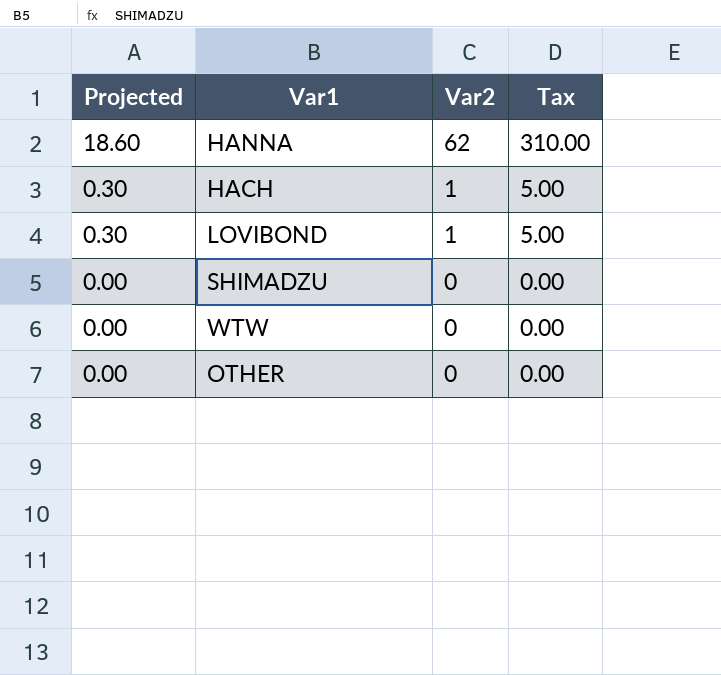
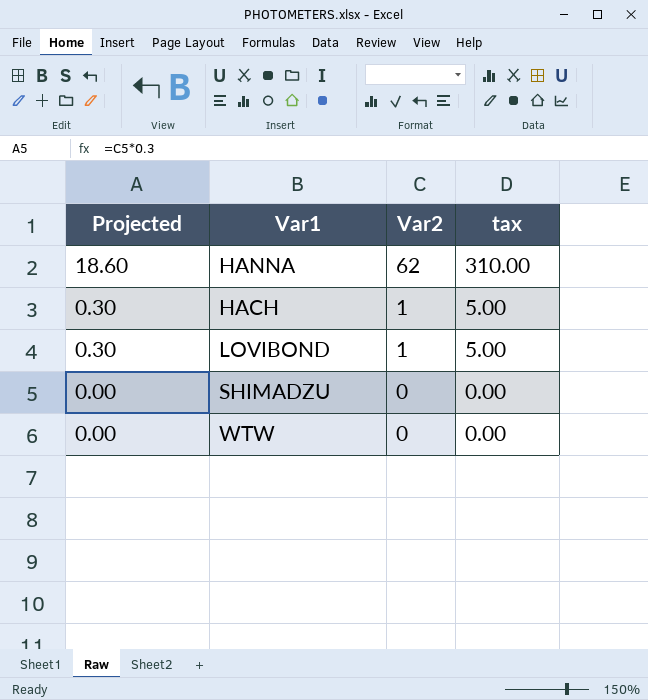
column name: Tax -> tax
row OTHER: 0.00 | 0 | 0.00 -> none

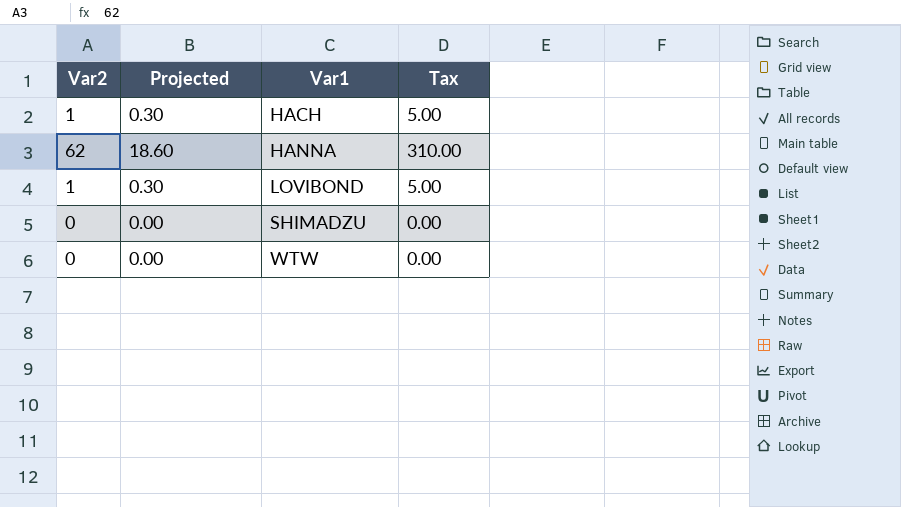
row order: Projected descending -> Var1 ascending
column Var2 | position: 3 -> 1
column name: tax -> Tax

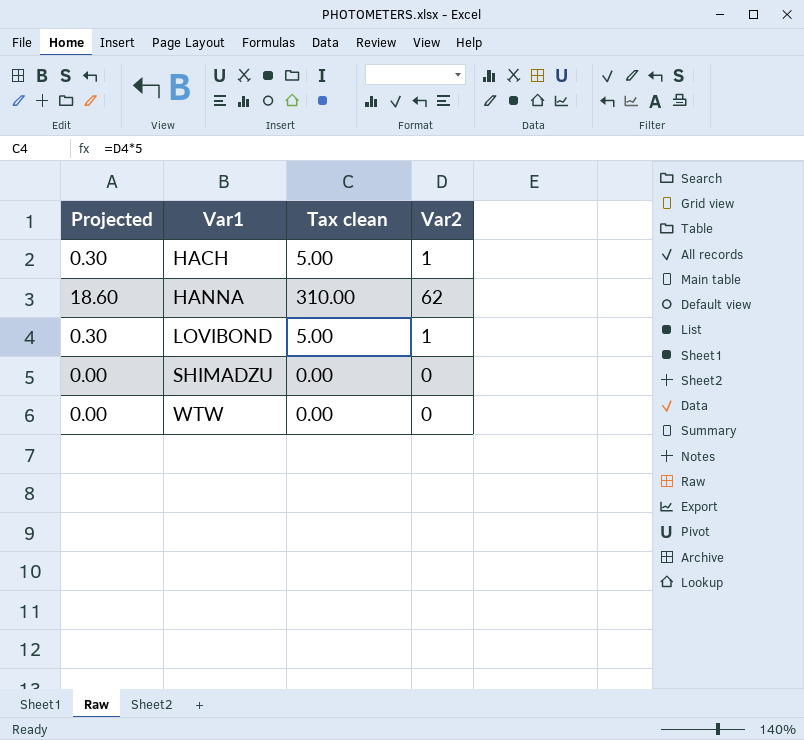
column name: Tax -> Tax clean
column Var2 | position: 1 -> 4

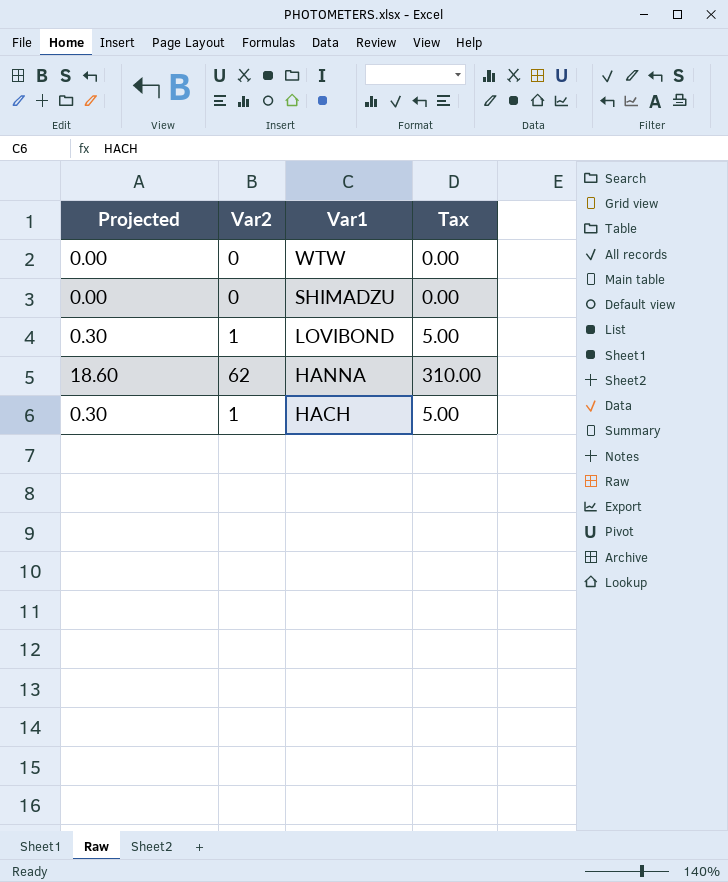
row order: Var1 ascending -> Var1 descending
column Var2 | position: 4 -> 2
column name: Tax clean -> Tax

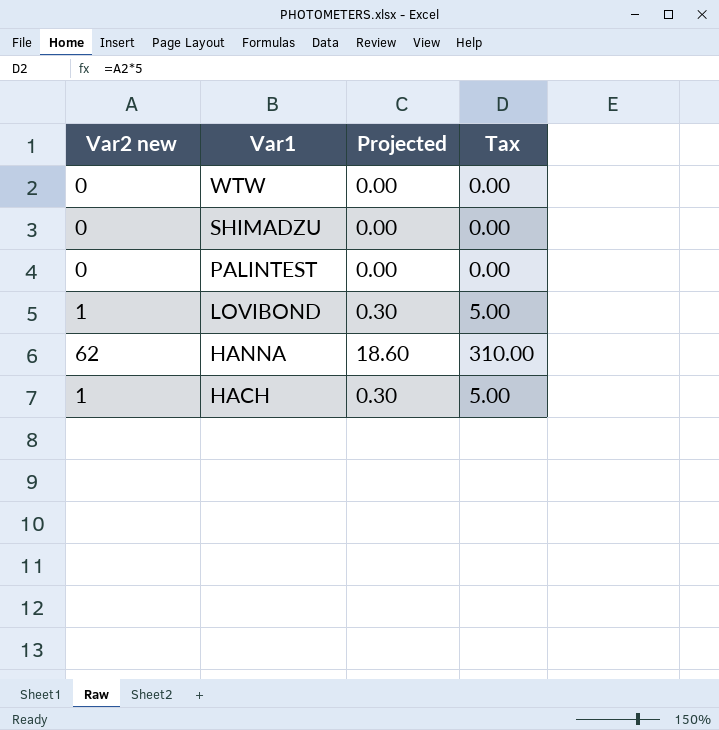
column name: Var2 -> Var2 new
column Projected | position: 1 -> 3
row PALINTEST: none -> 0 | 0.00 | 0.00

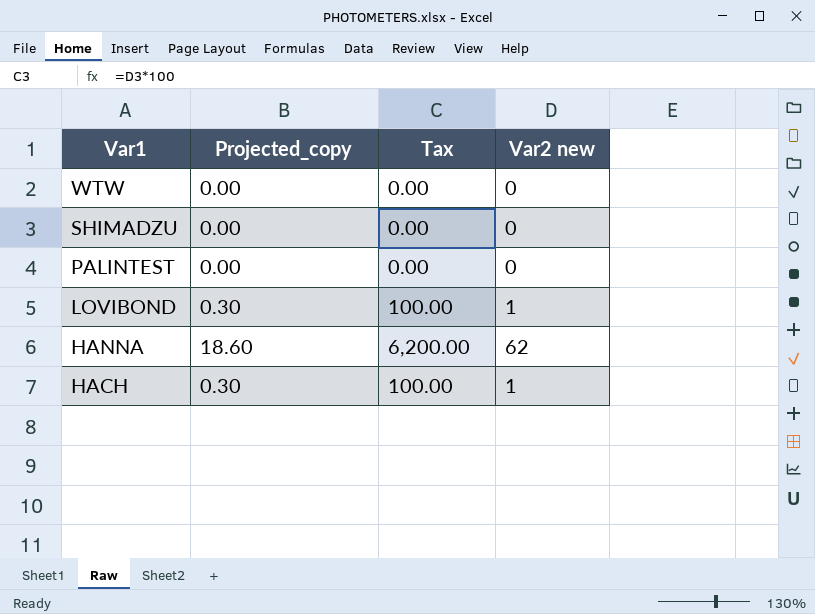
column name: Projected -> Projected_copy
column Tax | formula: [Var2 new] * 5 -> [Var2 new] * 100
column Var2 new | position: 1 -> 4

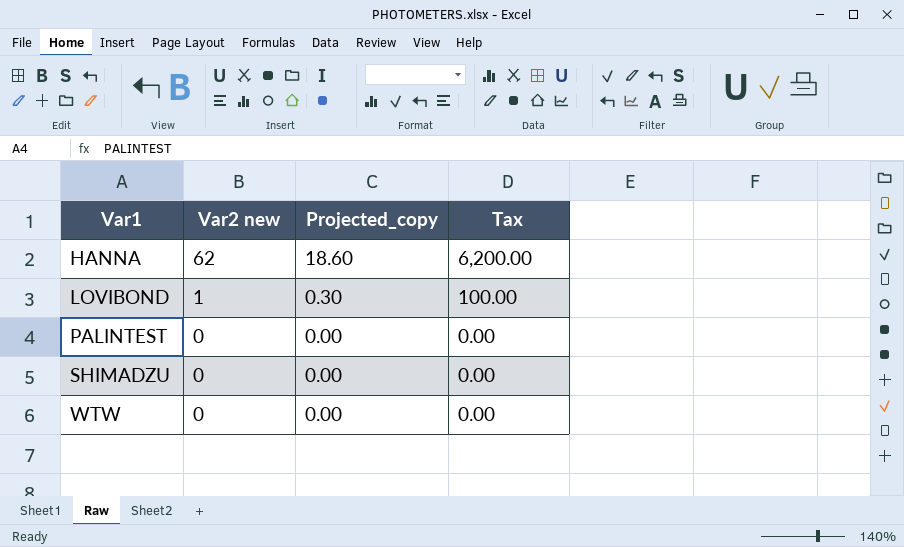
row order: Var1 descending -> Var1 ascending
column Var2 new | position: 4 -> 2
row HACH: 0.30 | 100.00 | 1 -> none

